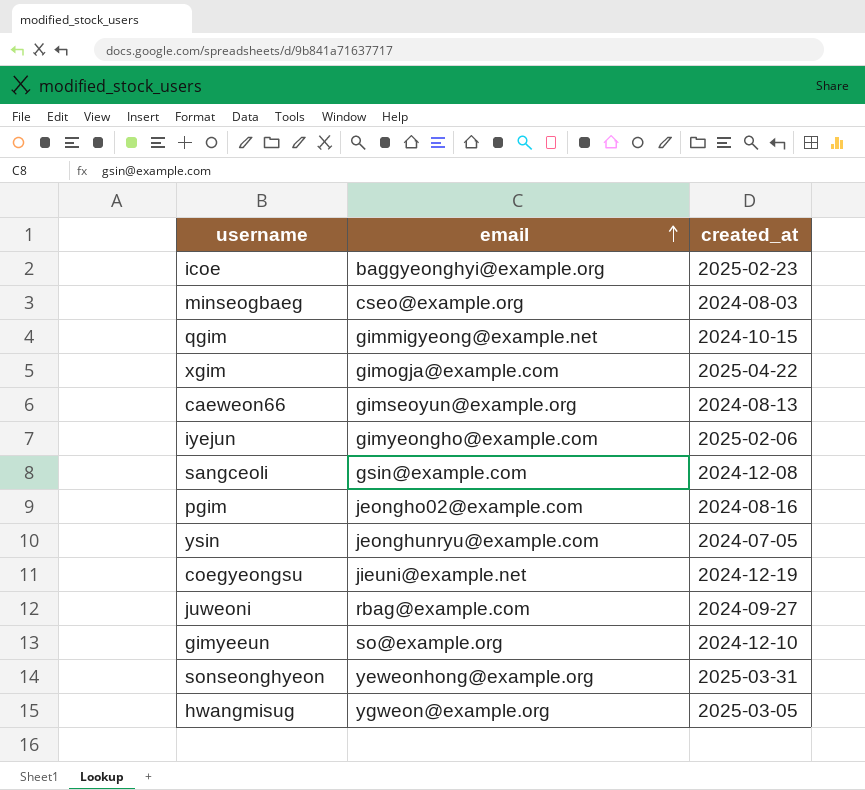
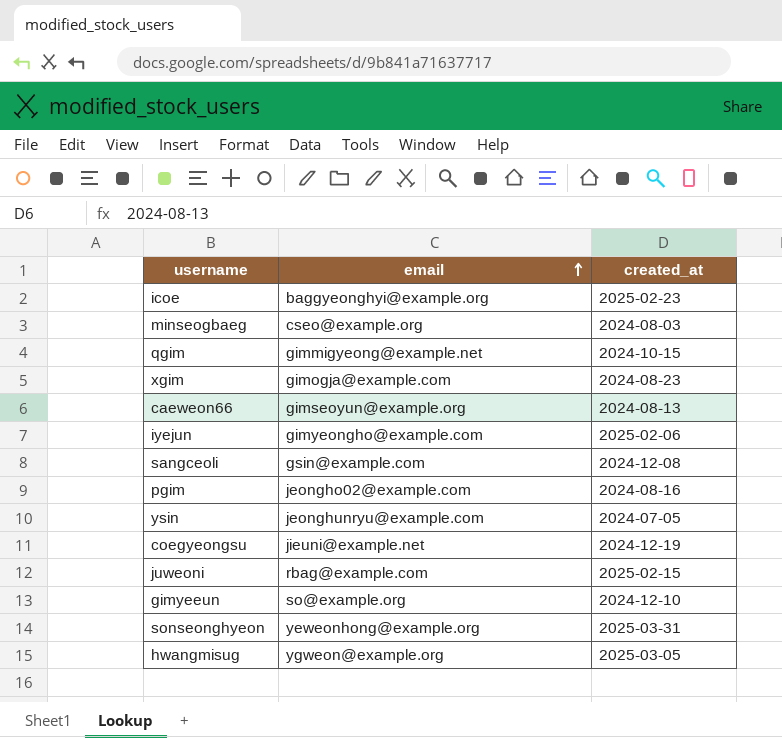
xgim | created_at: 2025-04-22 -> 2024-08-23
juweoni | created_at: 2024-09-27 -> 2025-02-15

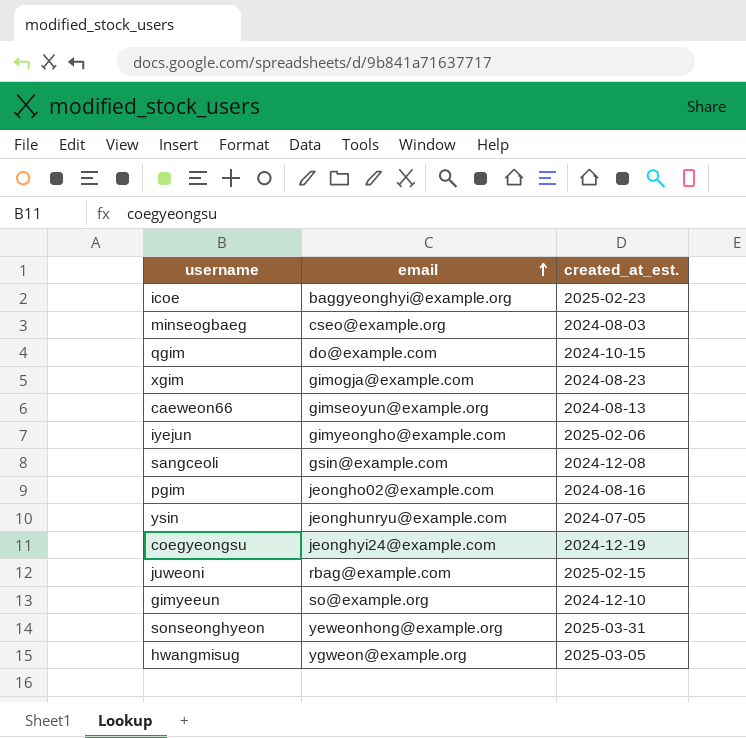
column name: created_at -> created_at_est.
qgim | email: gimmigyeong@example.net -> do@example.com
coegyeongsu | email: jieuni@example.net -> jeonghyi24@example.com

